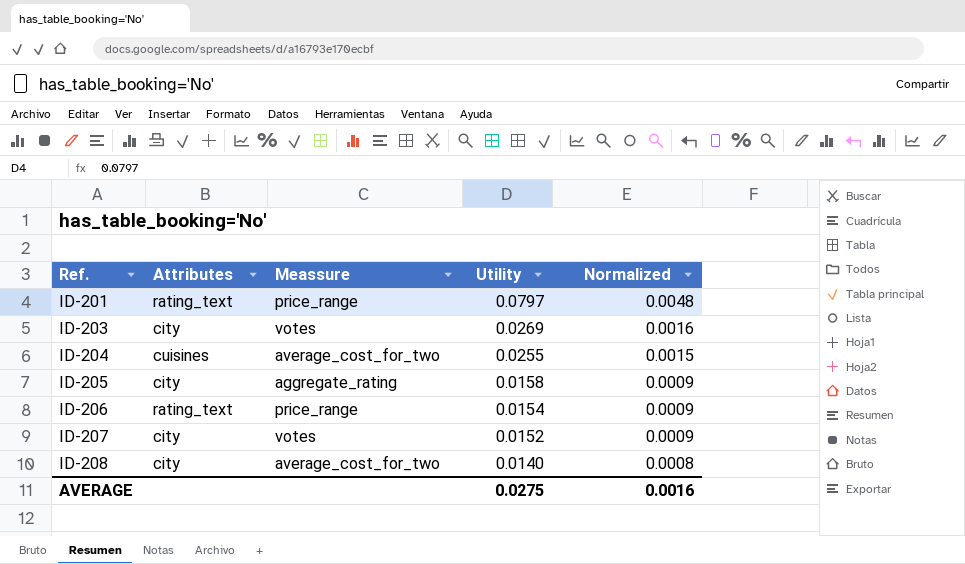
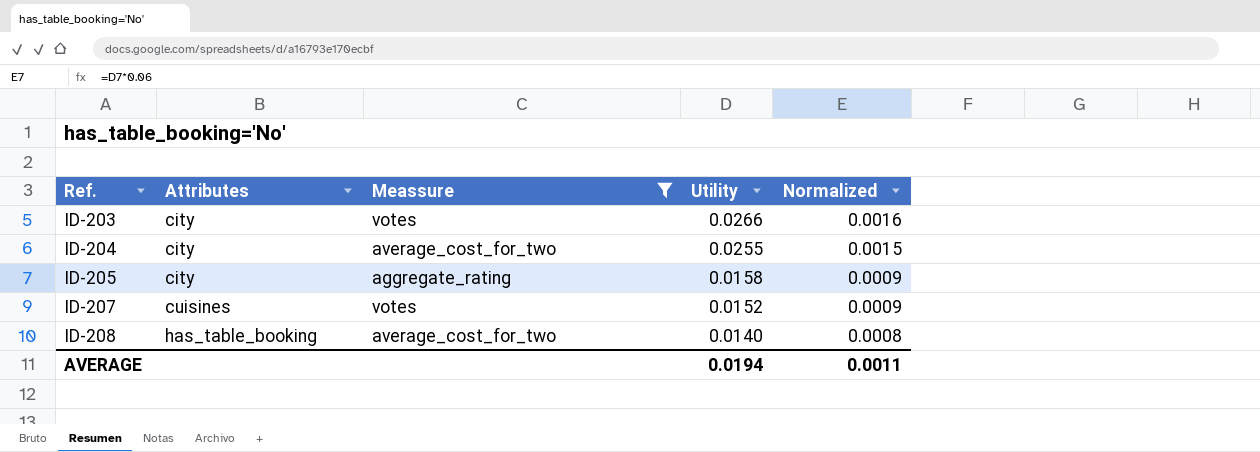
filter: none -> Meassure != price_range
ID-203 | Utility: 0.0269 -> 0.0266
ID-204 | Attributes: cuisines -> city
ID-207 | Attributes: city -> cuisines
ID-208 | Attributes: city -> has_table_booking
AVERAGE | Utility: 0.0275 -> 0.0194
AVERAGE | Normalized: 0.0016 -> 0.0011

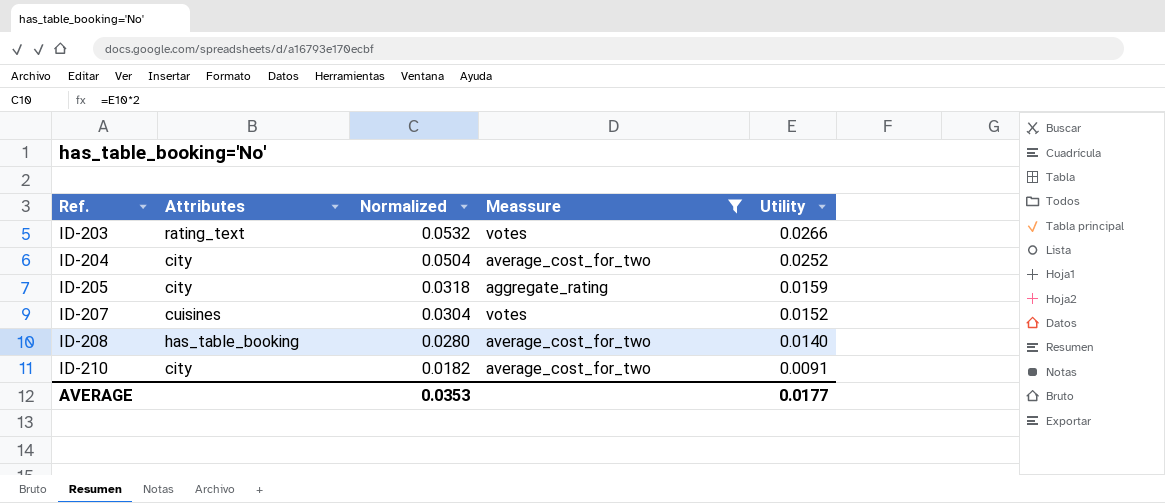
column Normalized | formula: [Utility] * 0.06 -> [Utility] * 2
column Normalized | position: 5 -> 3
ID-203 | Attributes: city -> rating_text
ID-204 | Utility: 0.0255 -> 0.0252
ID-205 | Utility: 0.0158 -> 0.0159
row ID-210: none -> city | 0.0182 | average_cost_for_two | 0.0091
AVERAGE | Normalized: 0.0011 -> 0.0353
AVERAGE | Utility: 0.0194 -> 0.0177

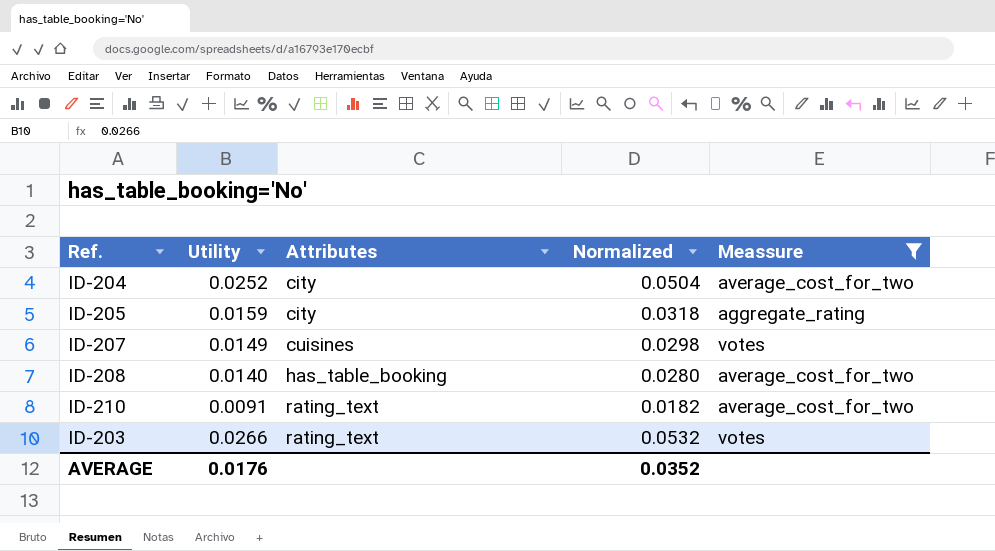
row order: Ref. ascending -> Attributes ascending
column Utility | position: 5 -> 2
ID-207 | Utility: 0.0152 -> 0.0149
ID-207 | Normalized: 0.0304 -> 0.0298
ID-210 | Attributes: city -> rating_text
AVERAGE | Utility: 0.0177 -> 0.0176
AVERAGE | Normalized: 0.0353 -> 0.0352

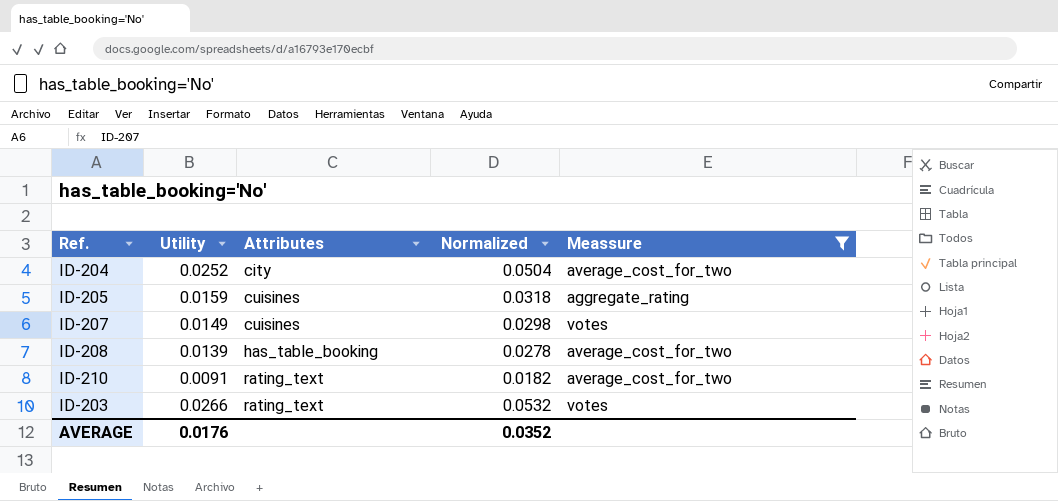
ID-205 | Attributes: city -> cuisines
ID-208 | Utility: 0.0140 -> 0.0139
ID-208 | Normalized: 0.0280 -> 0.0278

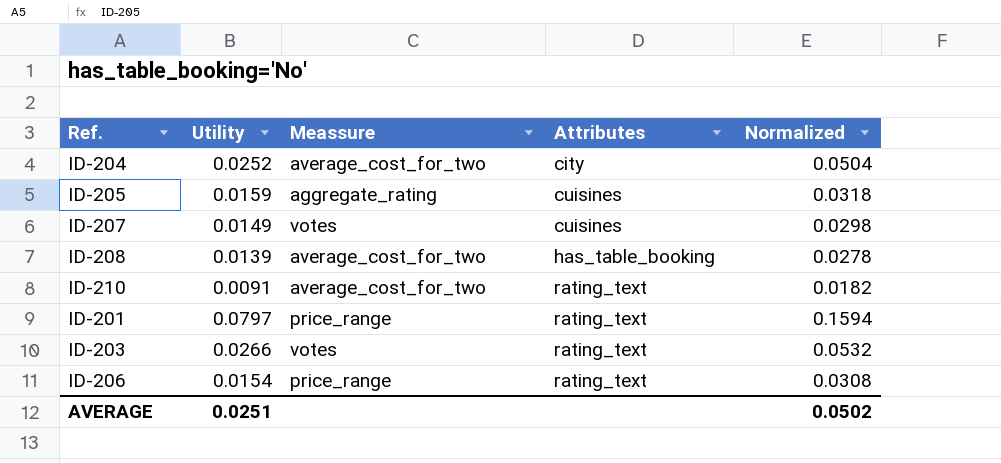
filter: Meassure != price_range -> none
column Meassure | position: 5 -> 3
AVERAGE | Utility: 0.0176 -> 0.0251
AVERAGE | Normalized: 0.0352 -> 0.0502

